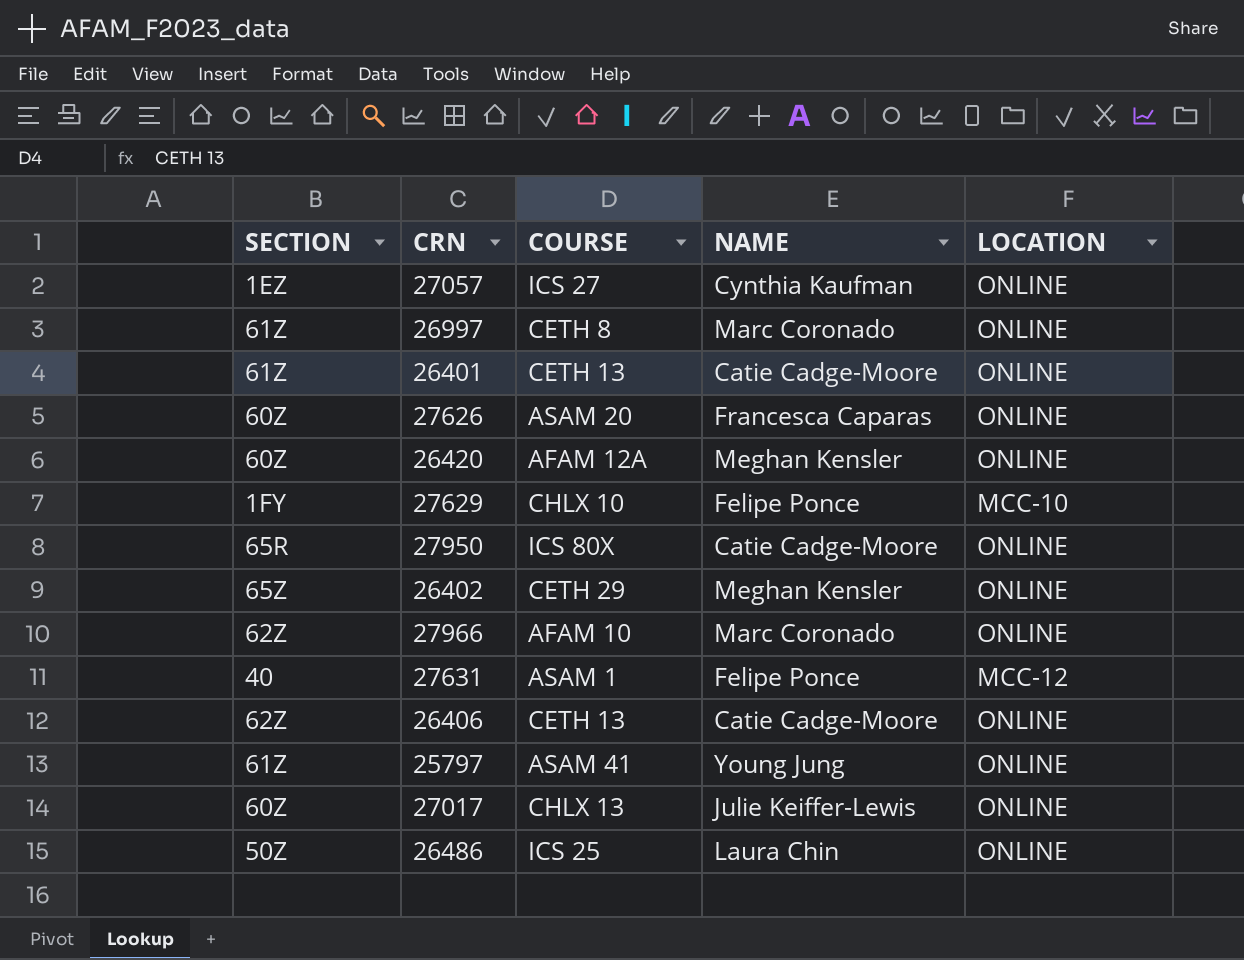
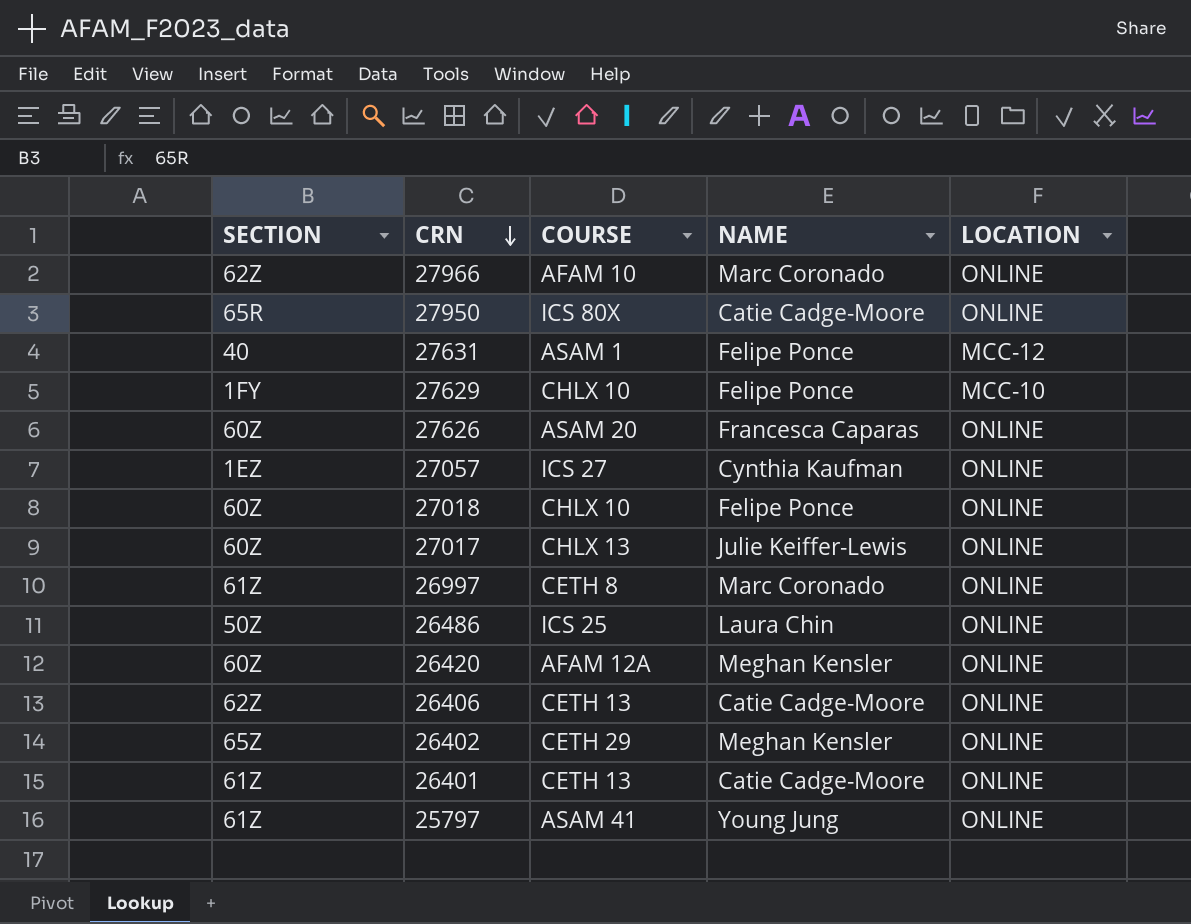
row order: none -> CRN descending
row 27018: none -> 60Z | CHLX 10 | Felipe Ponce | ONLINE

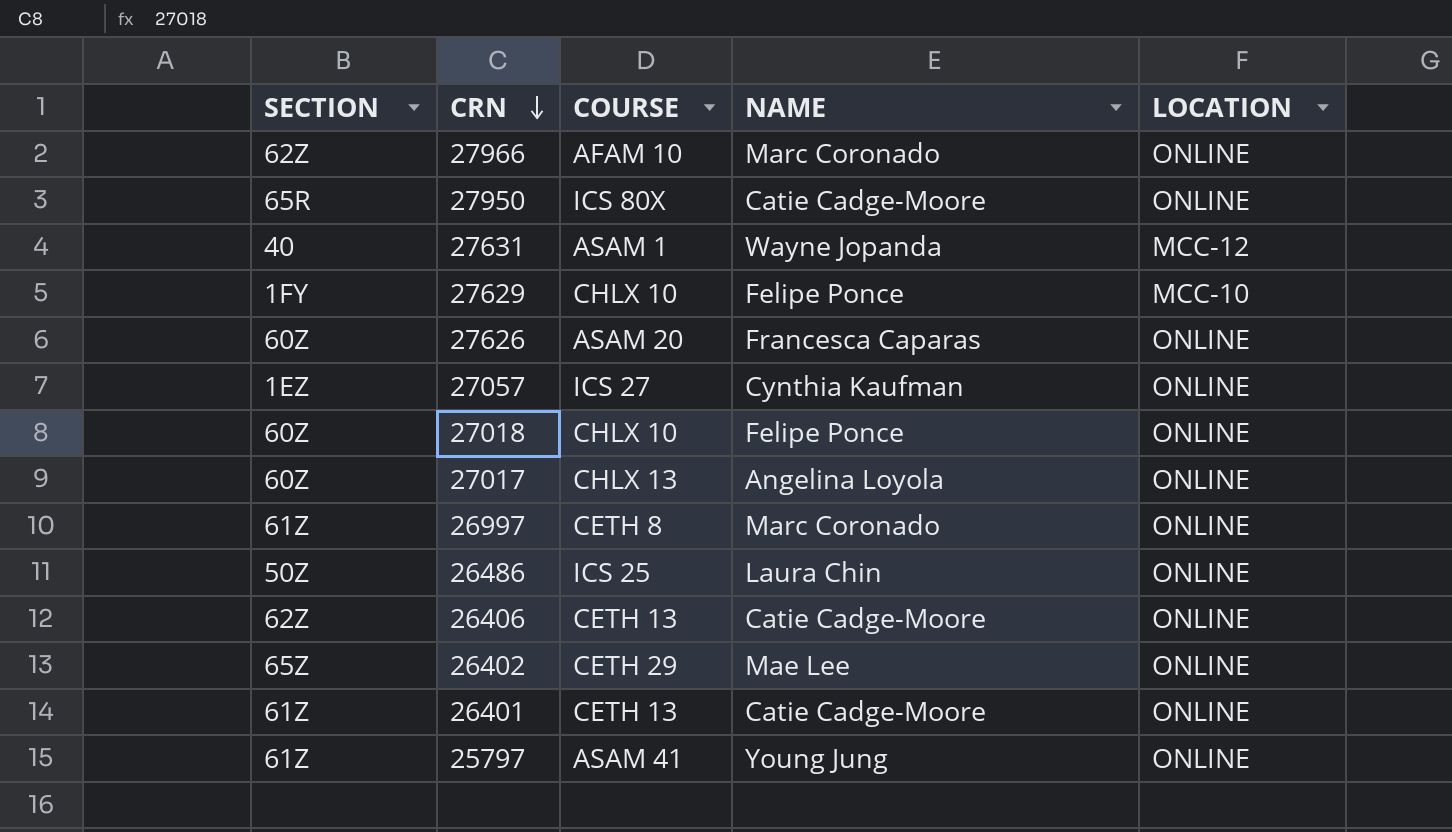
row 26420: 60Z | AFAM 12A | Meghan Kensler | ONLINE -> none
27631 | NAME: Felipe Ponce -> Wayne Jopanda
27017 | NAME: Julie Keiffer-Lewis -> Angelina Loyola
26402 | NAME: Meghan Kensler -> Mae Lee

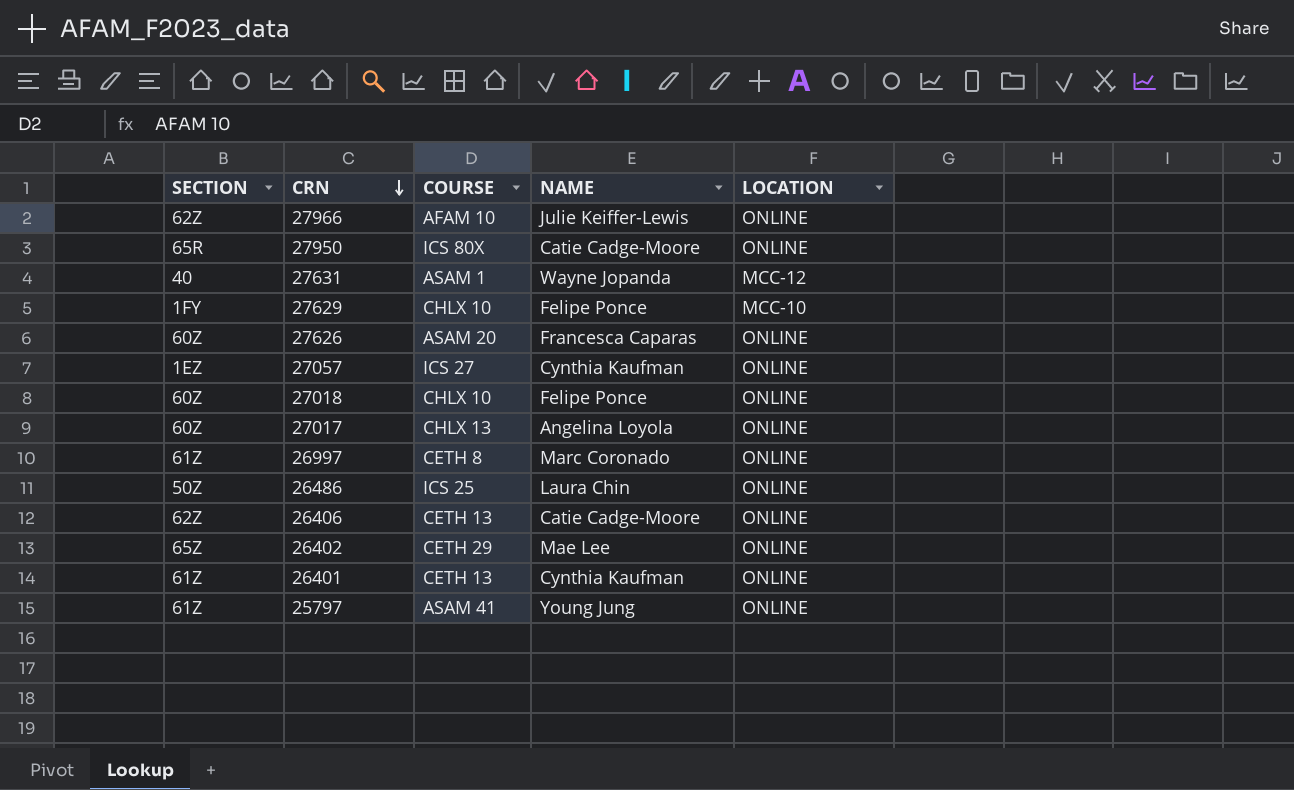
27966 | NAME: Marc Coronado -> Julie Keiffer-Lewis
26401 | NAME: Catie Cadge-Moore -> Cynthia Kaufman

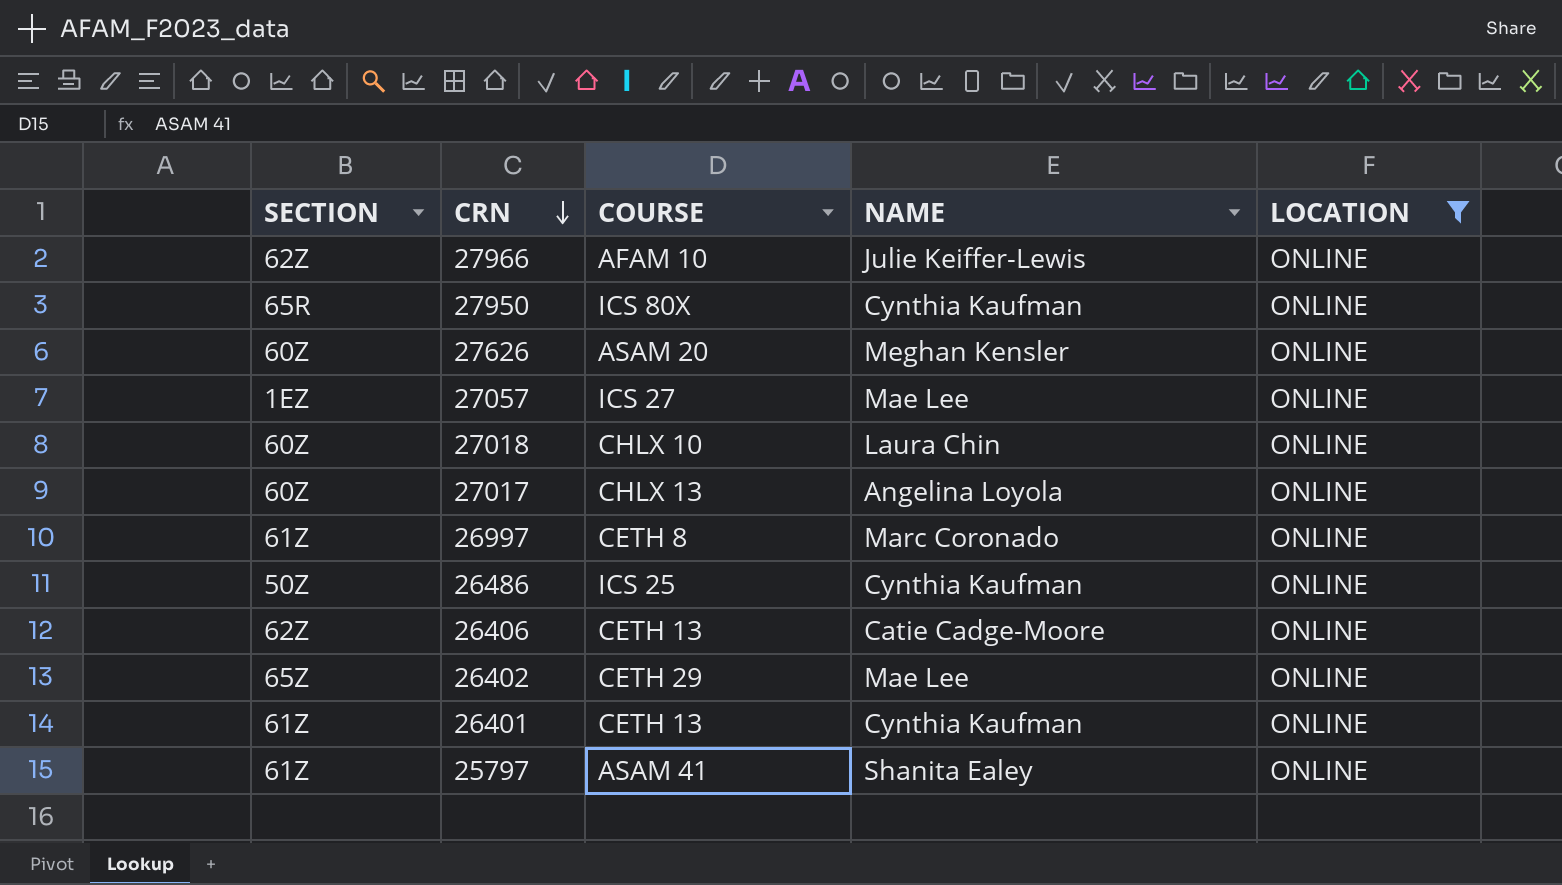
filter: none -> LOCATION = ONLINE
27950 | NAME: Catie Cadge-Moore -> Cynthia Kaufman
27626 | NAME: Francesca Caparas -> Meghan Kensler
27057 | NAME: Cynthia Kaufman -> Mae Lee
27018 | NAME: Felipe Ponce -> Laura Chin
26486 | NAME: Laura Chin -> Cynthia Kaufman
25797 | NAME: Young Jung -> Shanita Ealey

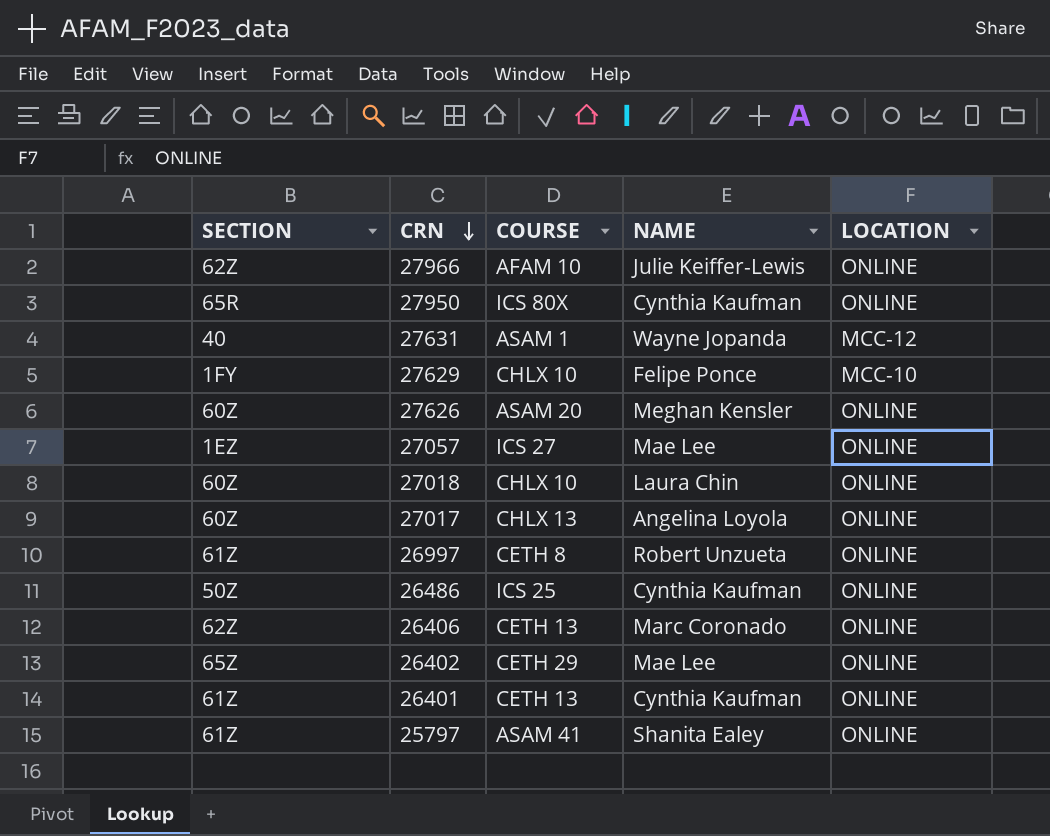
filter: LOCATION = ONLINE -> none
26997 | NAME: Marc Coronado -> Robert Unzueta
26406 | NAME: Catie Cadge-Moore -> Marc Coronado

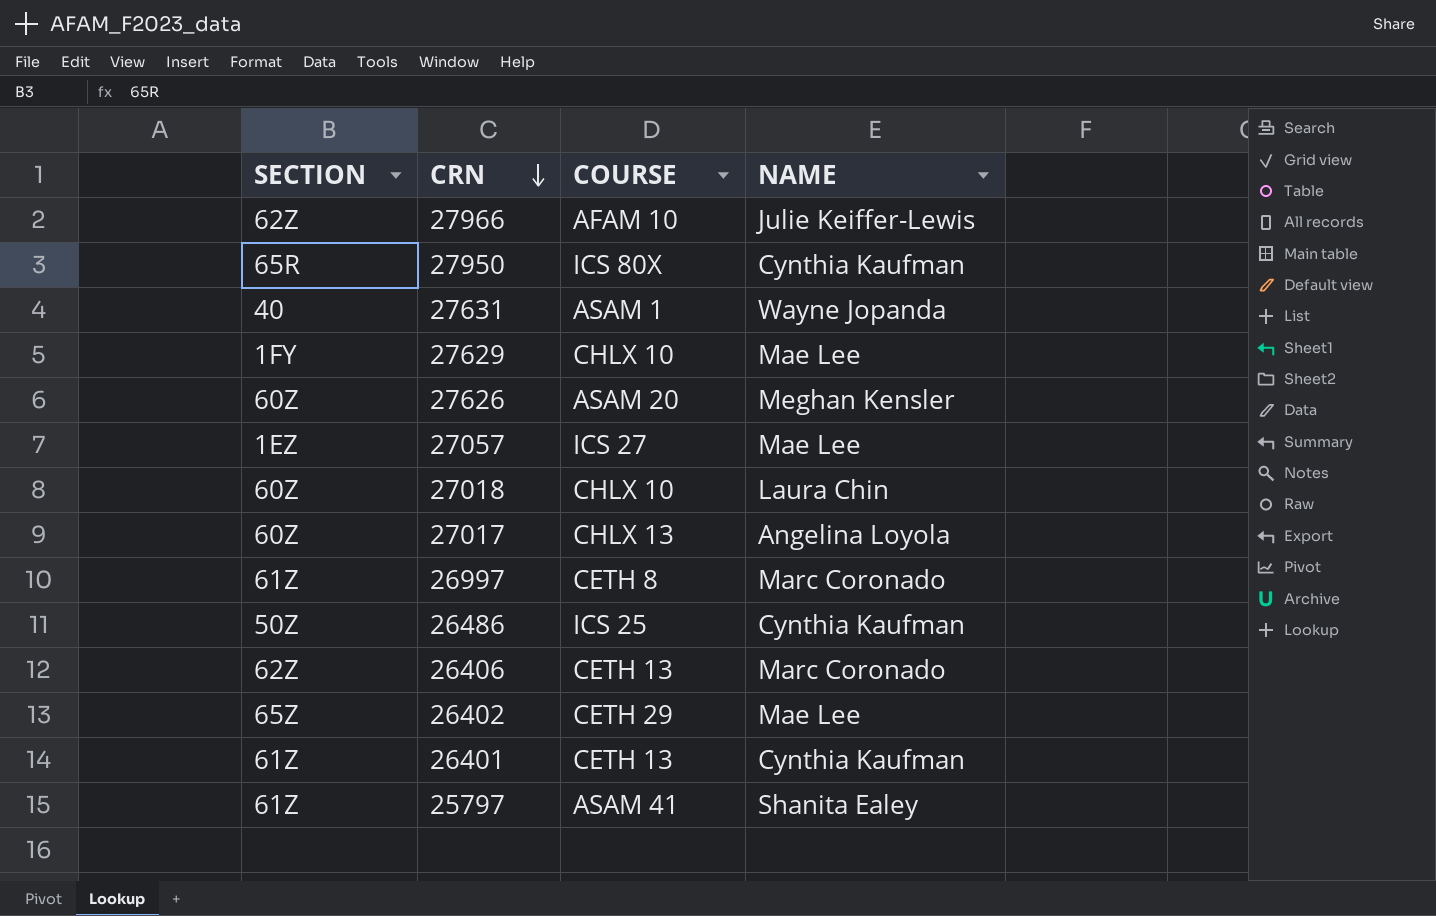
column LOCATION | position: 5 -> none
27629 | NAME: Felipe Ponce -> Mae Lee
26997 | NAME: Robert Unzueta -> Marc Coronado

